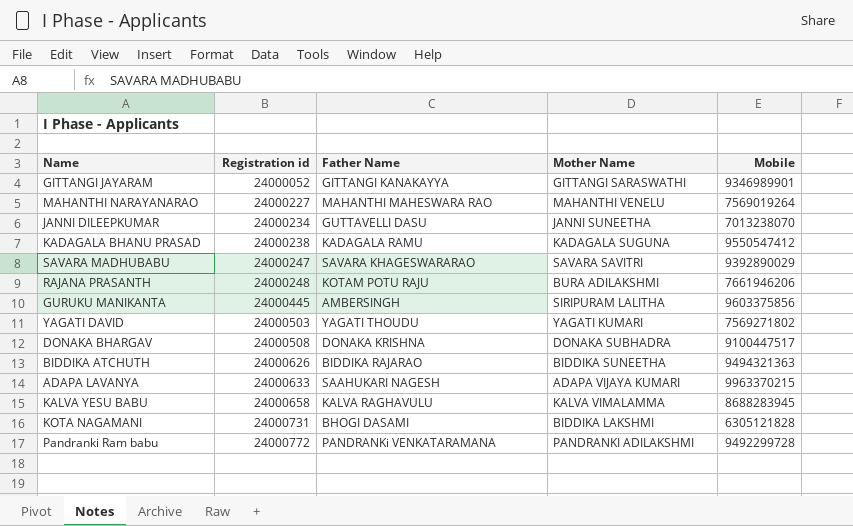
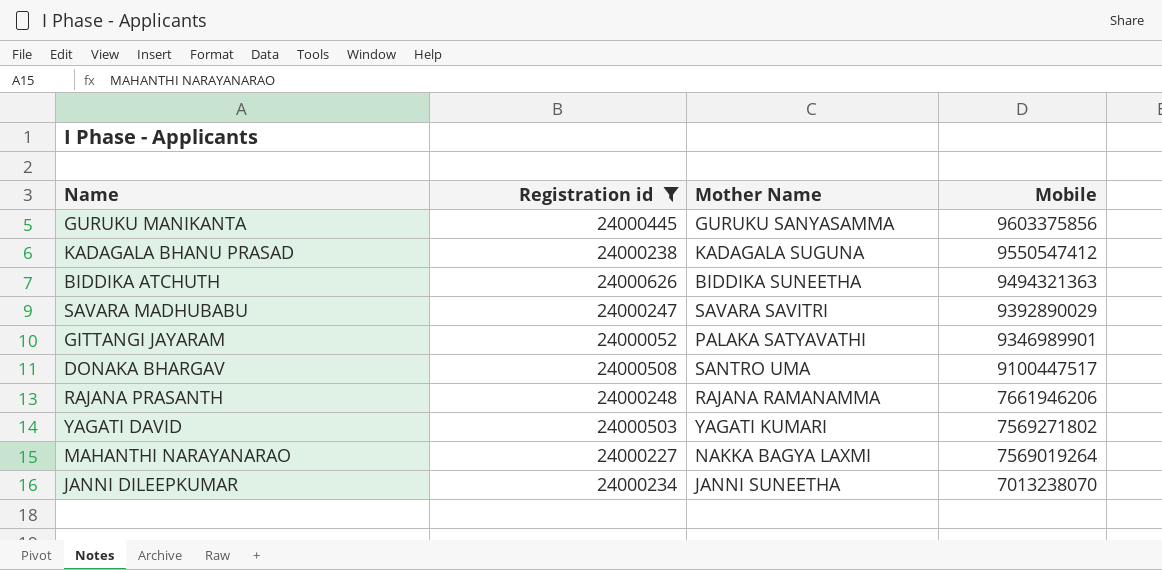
filter: none -> Registration id <= 24000626
row order: Registration id ascending -> Mobile descending
column Father Name | position: 3 -> none
GURUKU MANIKANTA | Mother Name: SIRIPURAM LALITHA -> GURUKU SANYASAMMA
GITTANGI JAYARAM | Mother Name: GITTANGI SARASWATHI -> PALAKA SATYAVATHI
DONAKA BHARGAV | Mother Name: DONAKA SUBHADRA -> SANTRO UMA
RAJANA PRASANTH | Mother Name: BURA ADILAKSHMI -> RAJANA RAMANAMMA
MAHANTHI NARAYANARAO | Mother Name: MAHANTHI VENELU -> NAKKA BAGYA LAXMI

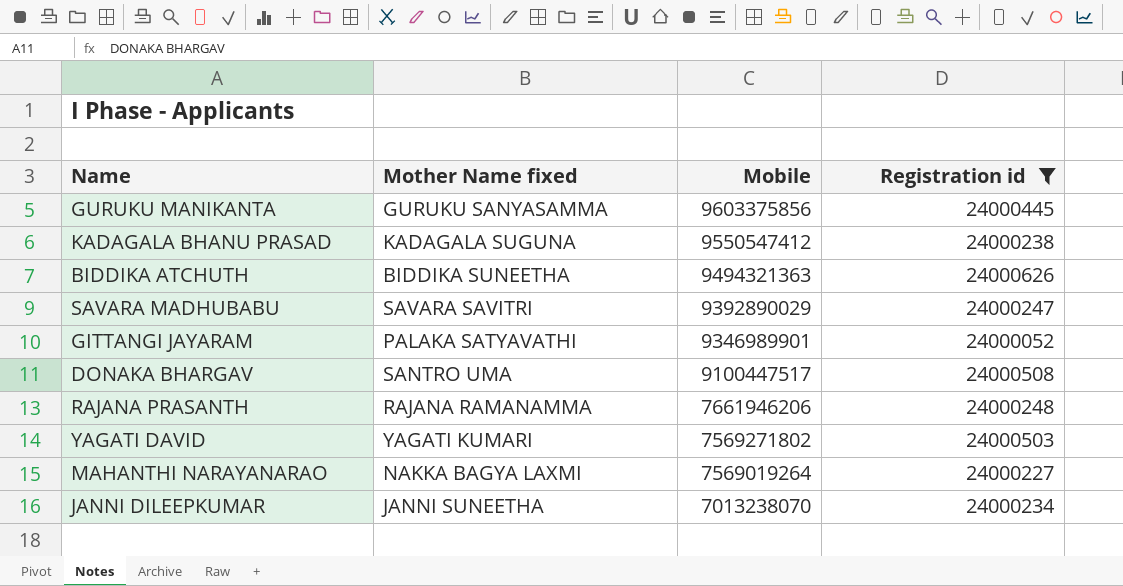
column name: Mother Name -> Mother Name fixed
column Registration id | position: 2 -> 4

